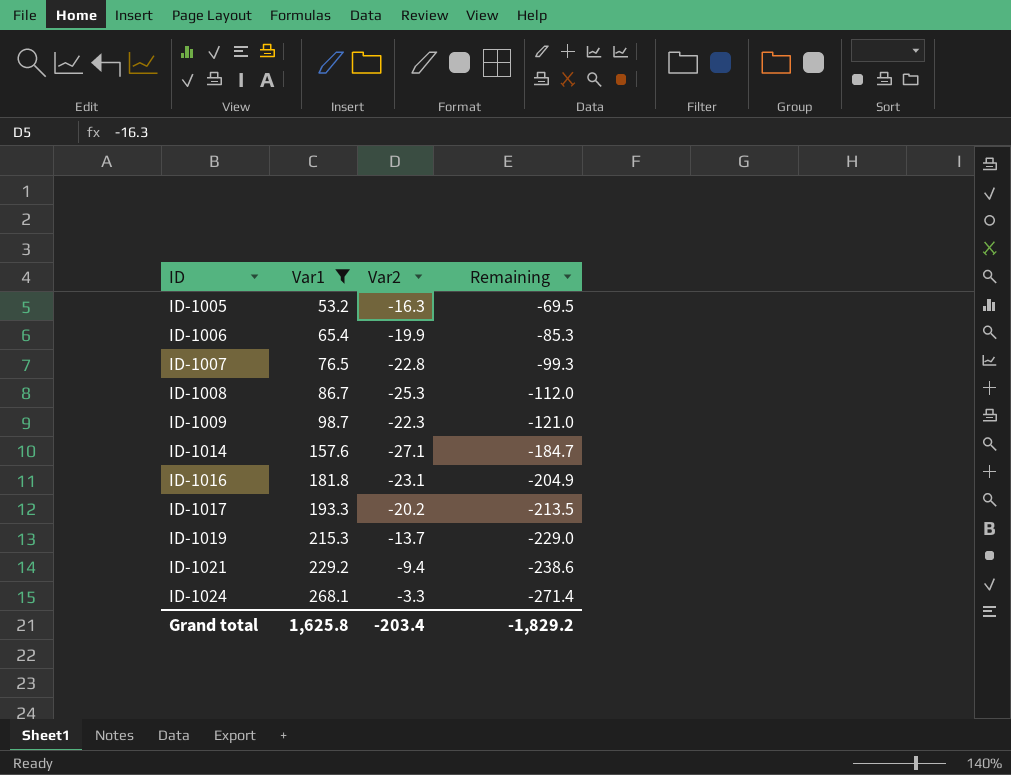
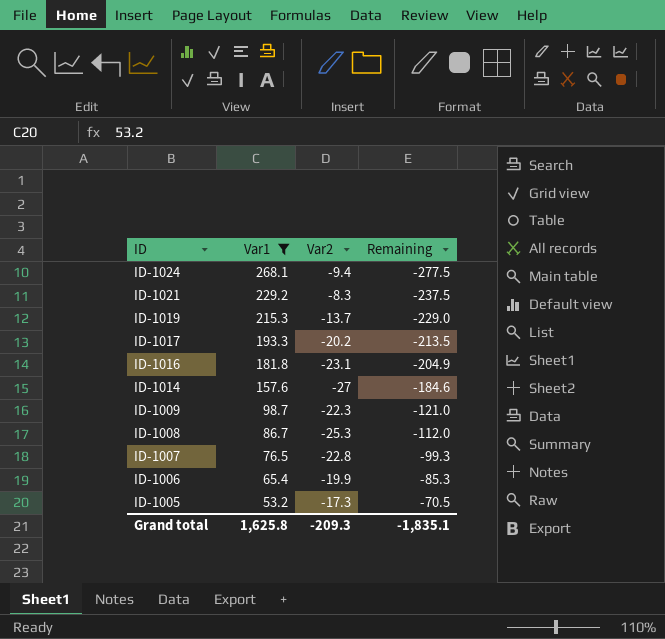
row order: ID ascending -> ID descending
ID-1024 | Var2: -3.3 -> -9.4
ID-1024 | Remaining: -271.4 -> -277.5
ID-1021 | Var2: -9.4 -> -8.3
ID-1021 | Remaining: -238.6 -> -237.5
ID-1014 | Var2: -27.1 -> -27
ID-1014 | Remaining: -184.7 -> -184.6
ID-1005 | Var2: -16.3 -> -17.3
ID-1005 | Remaining: -69.5 -> -70.5
Grand total | Var2: -203.4 -> -209.3
Grand total | Remaining: -1,829.2 -> -1,835.1

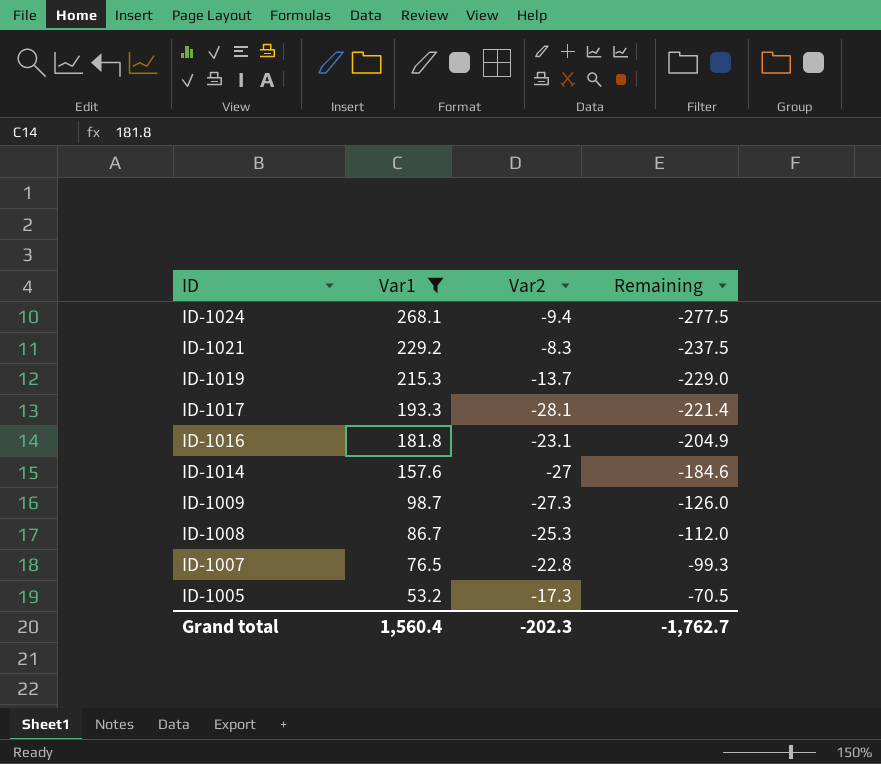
row ID-1006: 65.4 | -19.9 | -85.3 -> none
ID-1017 | Var2: -20.2 -> -28.1
ID-1017 | Remaining: -213.5 -> -221.4
ID-1009 | Var2: -22.3 -> -27.3
ID-1009 | Remaining: -121.0 -> -126.0
Grand total | Var1: 1,625.8 -> 1,560.4
Grand total | Var2: -209.3 -> -202.3
Grand total | Remaining: -1,835.1 -> -1,762.7

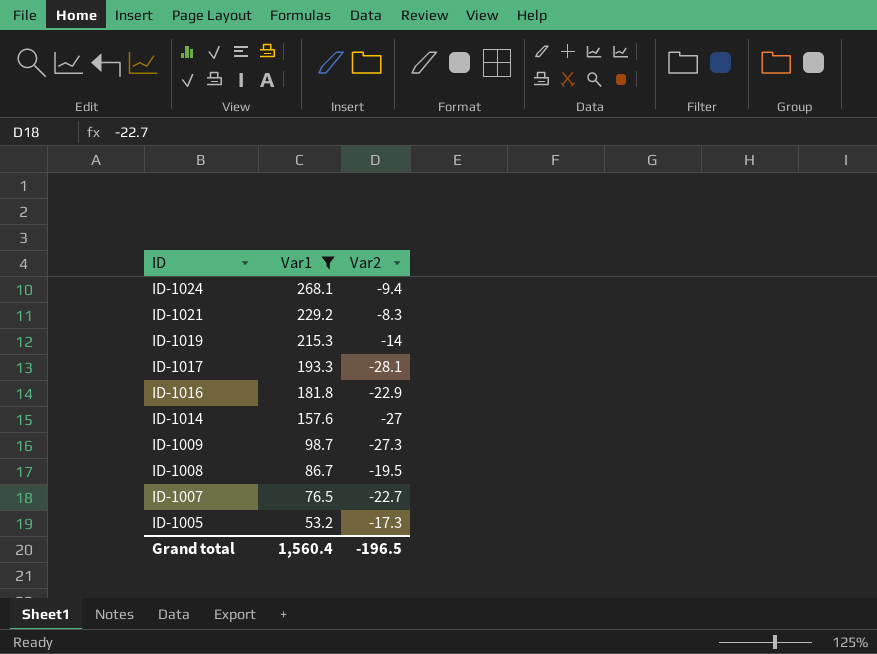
column Remaining | formula: [Var2] - [Var1] -> none
ID-1019 | Var2: -13.7 -> -14
ID-1016 | Var2: -23.1 -> -22.9
ID-1008 | Var2: -25.3 -> -19.5
ID-1007 | Var2: -22.8 -> -22.7
Grand total | Var2: -202.3 -> -196.5

